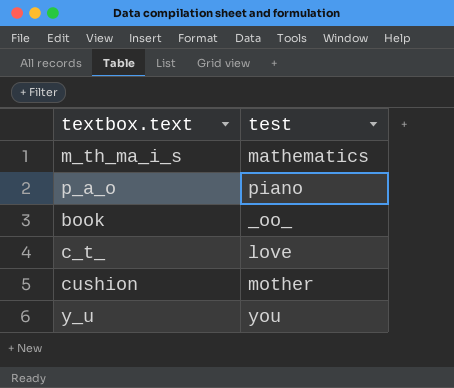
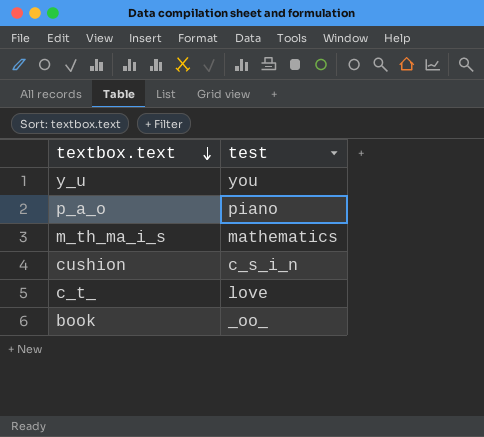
row order: none -> textbox.text descending
cushion | test: mother -> c_s_i_n

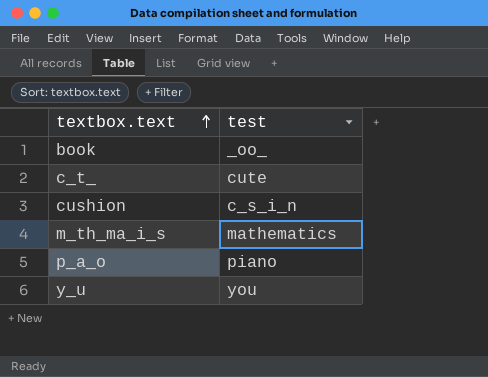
row order: textbox.text descending -> textbox.text ascending
c_t_ | test: love -> cute

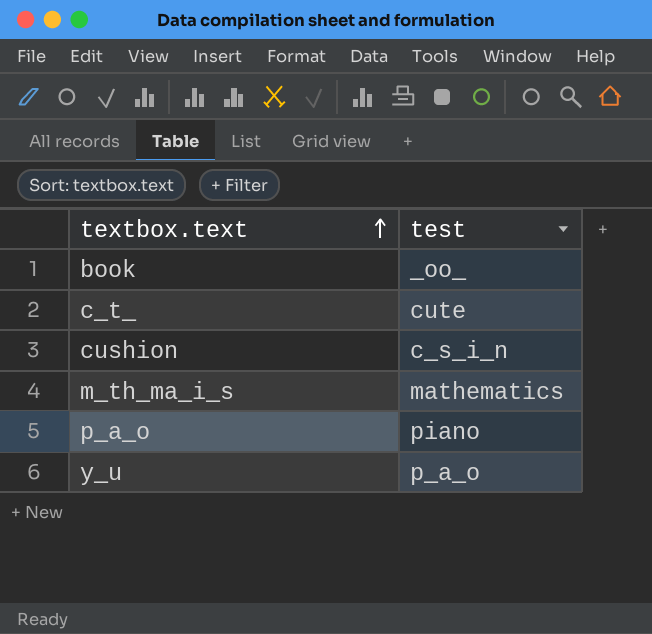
y_u | test: you -> p_a_o

